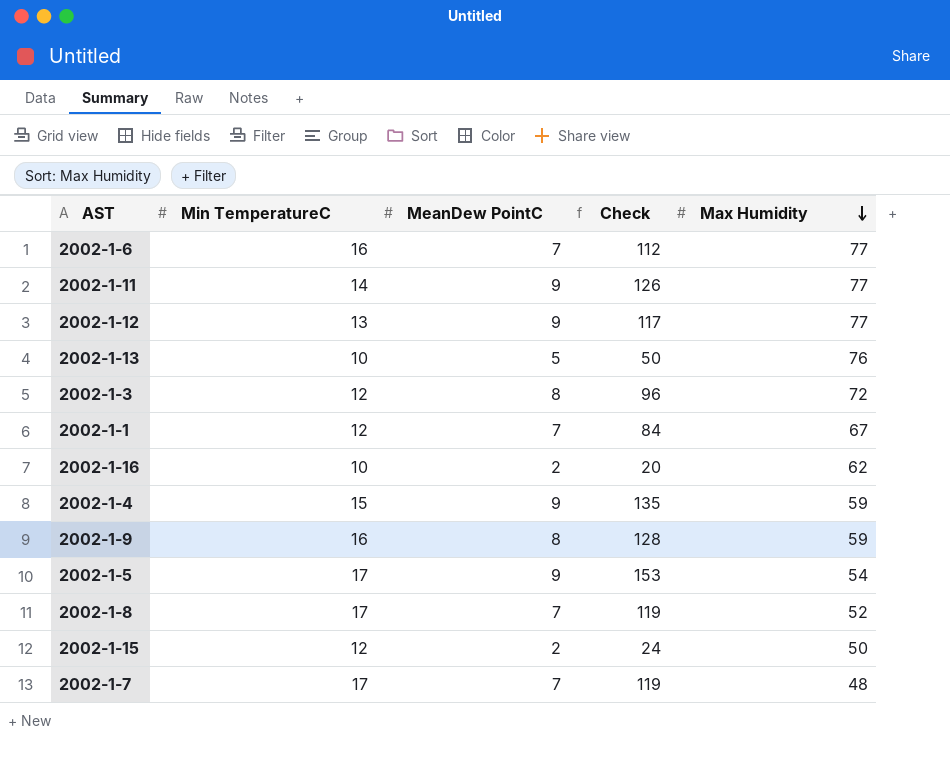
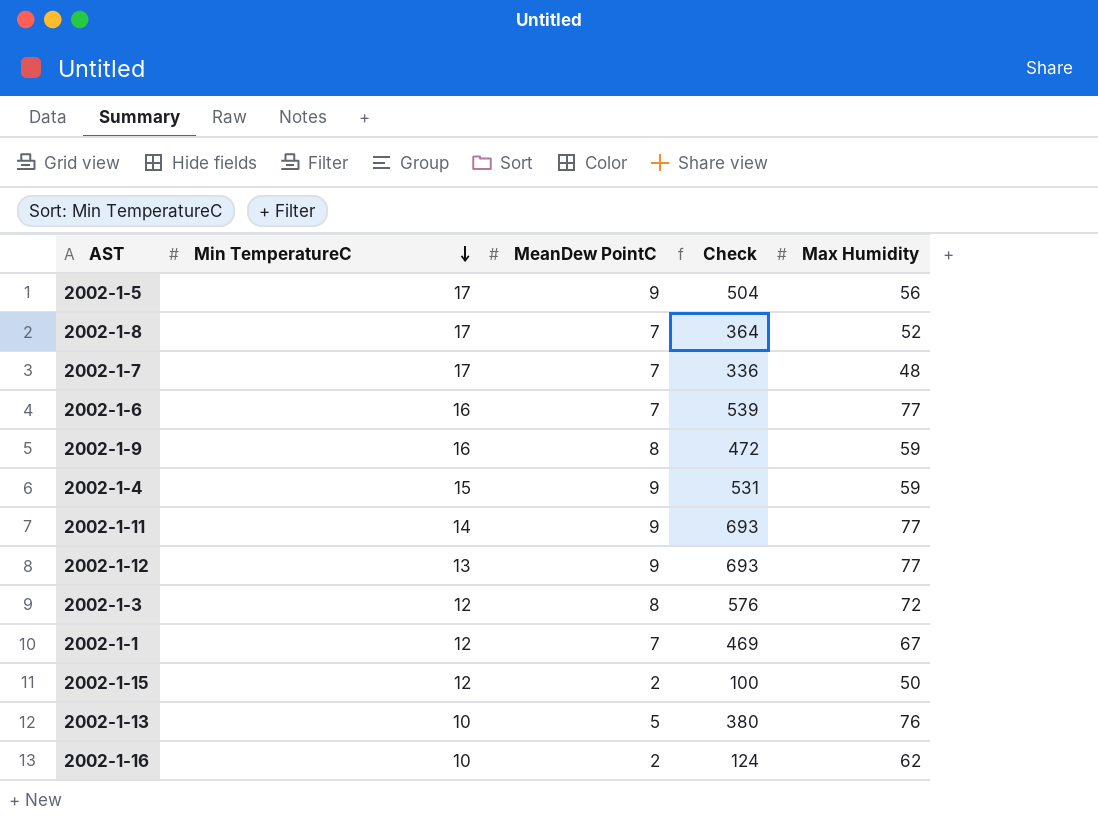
row order: Max Humidity descending -> Min TemperatureC descending
column Check | formula: [Min TemperatureC] * [MeanDew PointC] -> [MeanDew PointC] * [Max Humidity]
2002-1-5 | Max Humidity: 54 -> 56

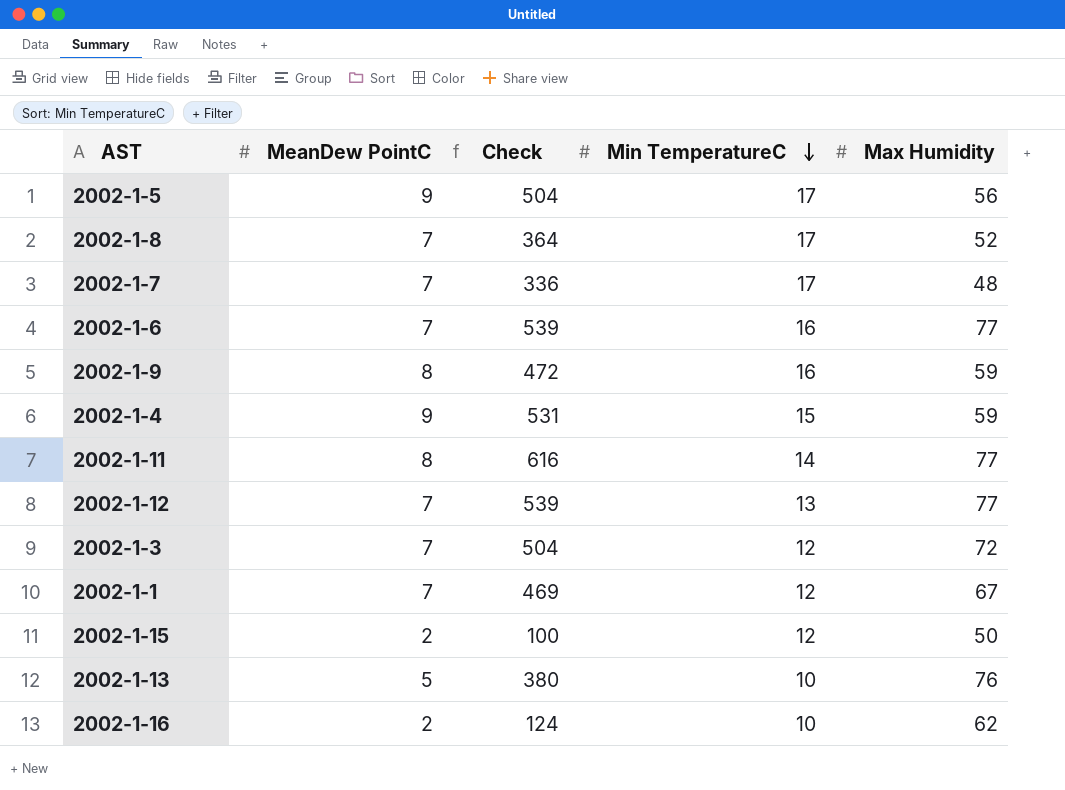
column Min TemperatureC | position: 2 -> 4
2002-1-11 | MeanDew PointC: 9 -> 8
2002-1-11 | Check: 693 -> 616
2002-1-12 | MeanDew PointC: 9 -> 7
2002-1-12 | Check: 693 -> 539
2002-1-3 | MeanDew PointC: 8 -> 7
2002-1-3 | Check: 576 -> 504

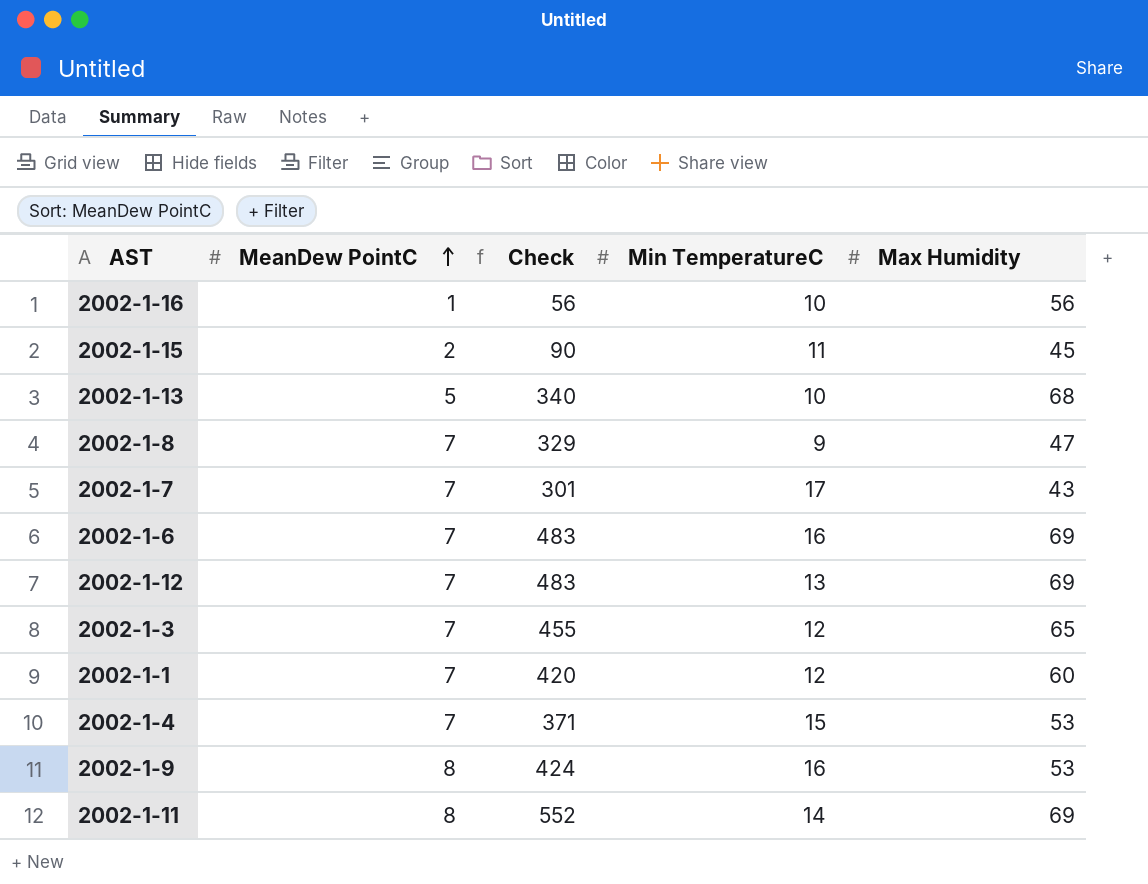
row order: Min TemperatureC descending -> MeanDew PointC ascending
row 2002-1-5: 9 | 504 | 17 | 56 -> none
2002-1-16 | MeanDew PointC: 2 -> 1
2002-1-16 | Check: 124 -> 56
2002-1-16 | Max Humidity: 62 -> 56
2002-1-15 | Check: 100 -> 90
2002-1-15 | Min TemperatureC: 12 -> 11
2002-1-15 | Max Humidity: 50 -> 45
2002-1-13 | Check: 380 -> 340
2002-1-13 | Max Humidity: 76 -> 68
2002-1-8 | Check: 364 -> 329
2002-1-8 | Min TemperatureC: 17 -> 9
2002-1-8 | Max Humidity: 52 -> 47
2002-1-7 | Check: 336 -> 301
2002-1-7 | Max Humidity: 48 -> 43
2002-1-6 | Check: 539 -> 483
2002-1-6 | Max Humidity: 77 -> 69
2002-1-12 | Check: 539 -> 483
2002-1-12 | Max Humidity: 77 -> 69
2002-1-3 | Check: 504 -> 455
2002-1-3 | Max Humidity: 72 -> 65
2002-1-1 | Check: 469 -> 420
2002-1-1 | Max Humidity: 67 -> 60
2002-1-4 | MeanDew PointC: 9 -> 7
2002-1-4 | Check: 531 -> 371
2002-1-4 | Max Humidity: 59 -> 53
2002-1-9 | Check: 472 -> 424
2002-1-9 | Max Humidity: 59 -> 53
2002-1-11 | Check: 616 -> 552
2002-1-11 | Max Humidity: 77 -> 69

